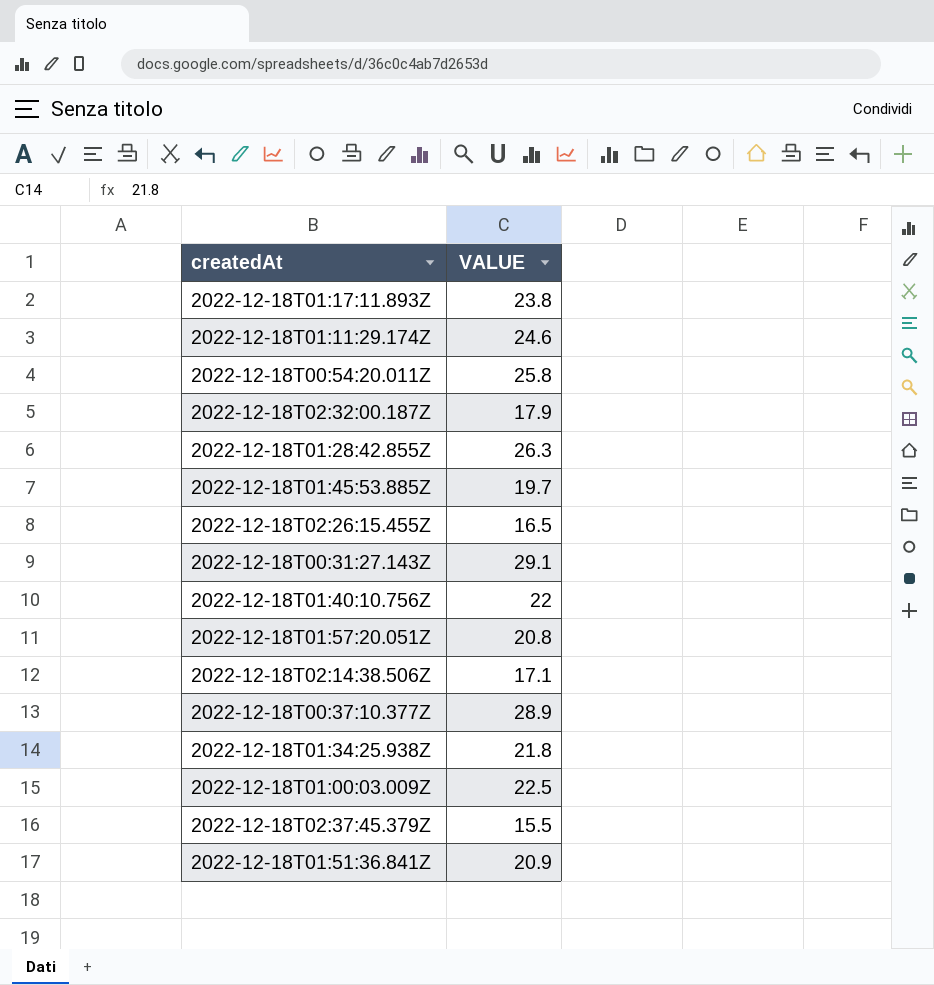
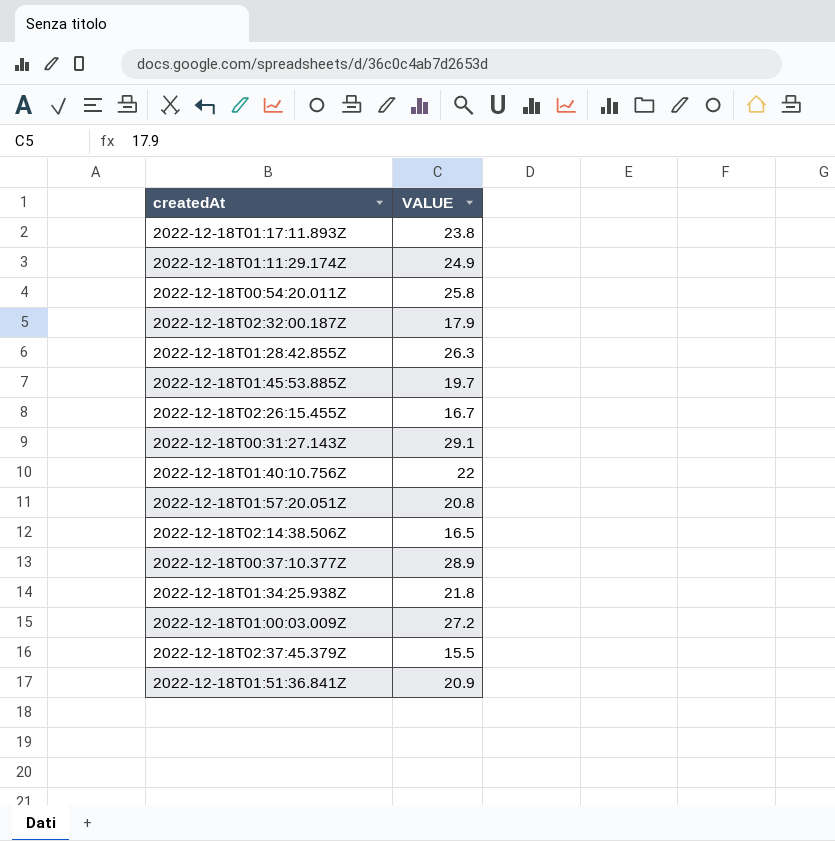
2022-12-18T01:11:29.174Z | VALUE: 24.6 -> 24.9
2022-12-18T02:26:15.455Z | VALUE: 16.5 -> 16.7
2022-12-18T02:14:38.506Z | VALUE: 17.1 -> 16.5
2022-12-18T01:00:03.009Z | VALUE: 22.5 -> 27.2

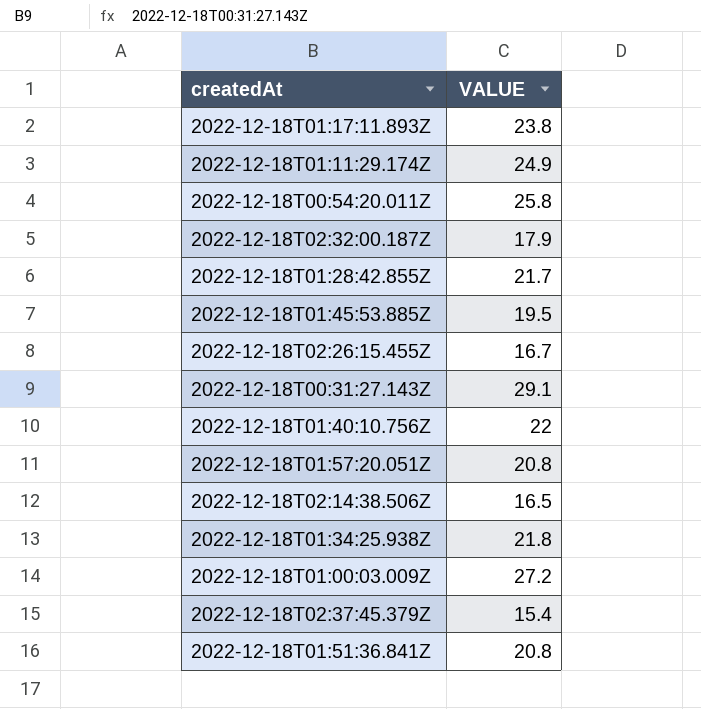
row 2022-12-18T00:37:10.377Z: 28.9 -> none
2022-12-18T01:28:42.855Z | VALUE: 26.3 -> 21.7
2022-12-18T01:45:53.885Z | VALUE: 19.7 -> 19.5
2022-12-18T02:37:45.379Z | VALUE: 15.5 -> 15.4
2022-12-18T01:51:36.841Z | VALUE: 20.9 -> 20.8

